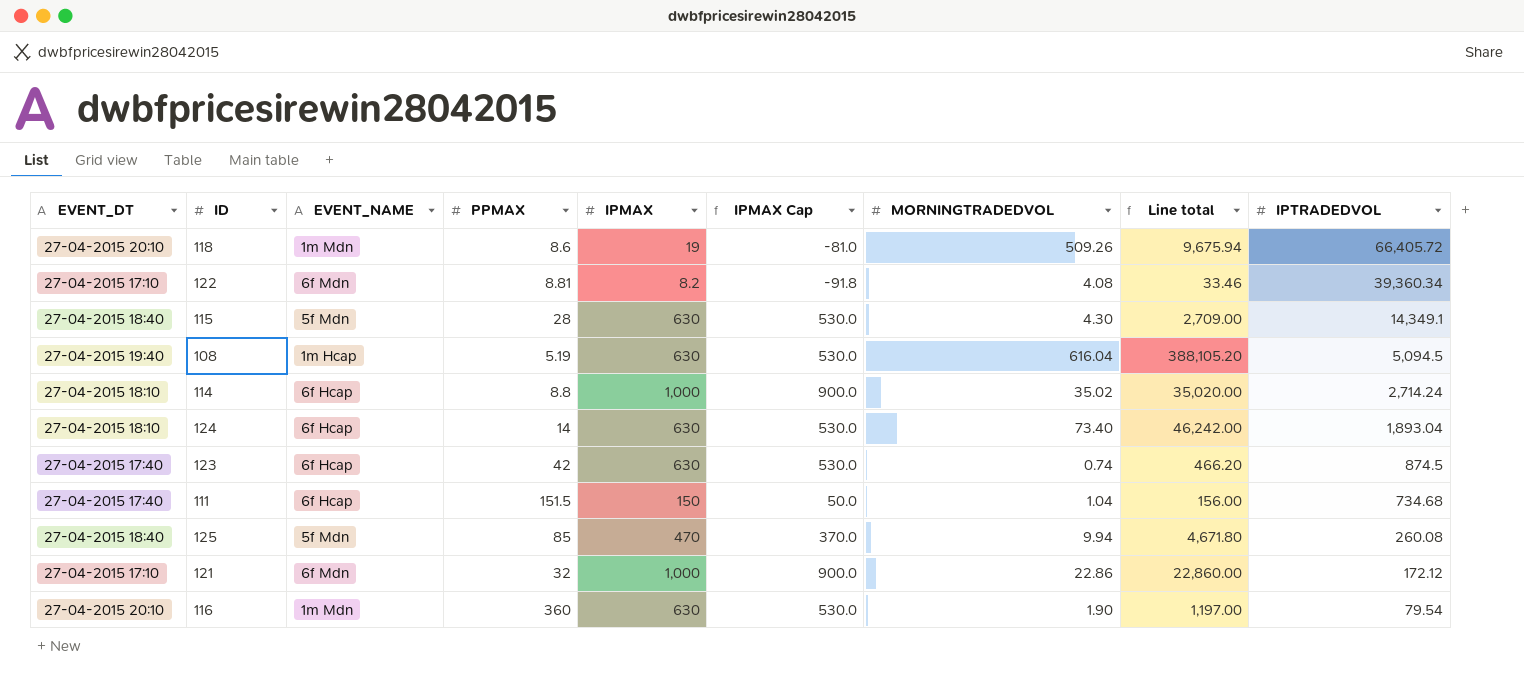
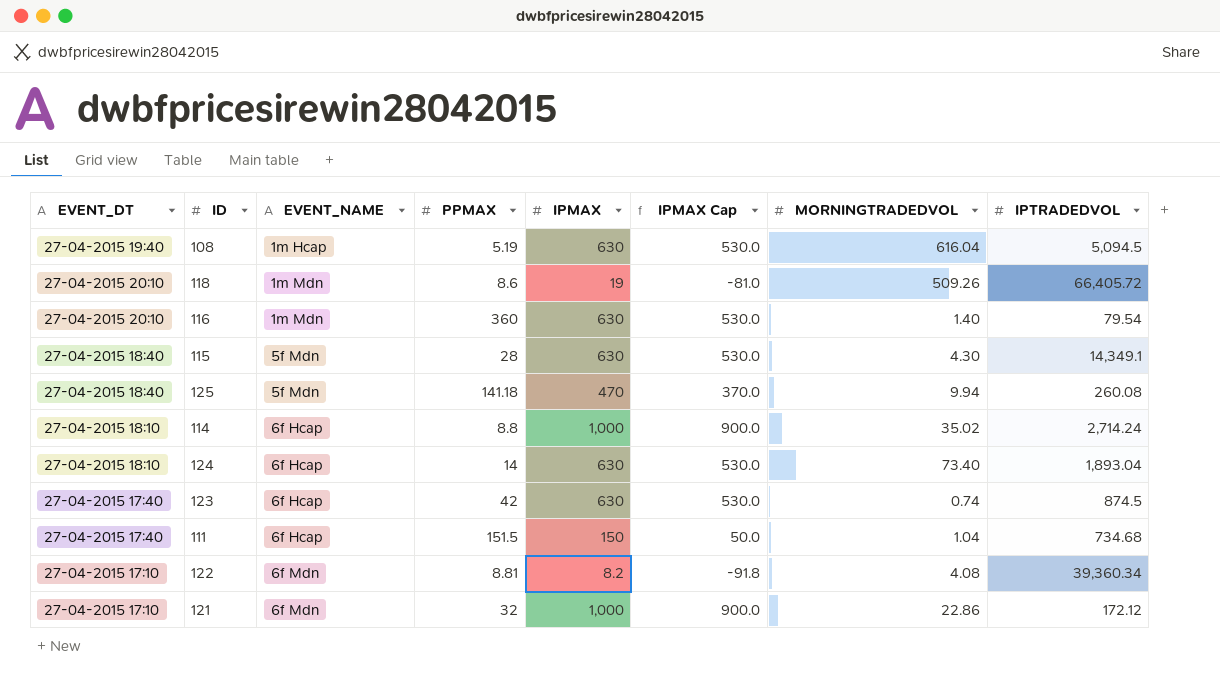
row order: IPTRADEDVOL descending -> EVENT_NAME ascending
column Line total | formula: [IPMAX] * [MORNINGTRADEDVOL] -> none
116 | MORNINGTRADEDVOL: 1.90 -> 1.40
125 | PPMAX: 85 -> 141.18

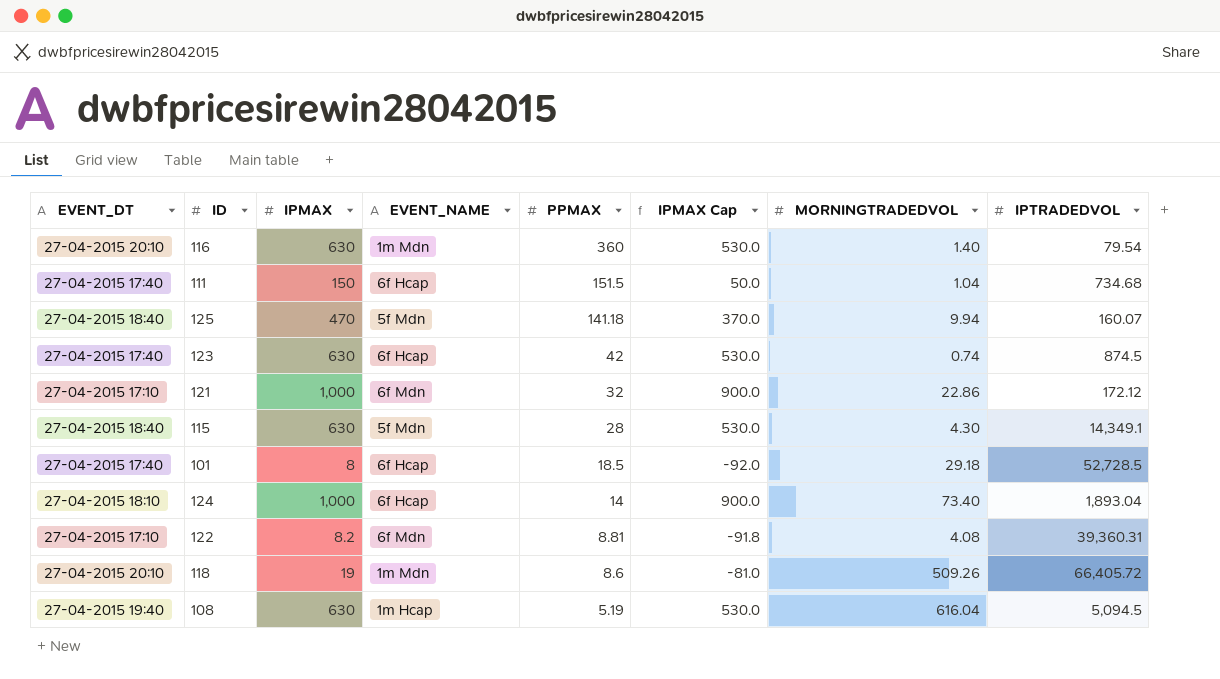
row order: EVENT_NAME ascending -> PPMAX descending
column IPMAX | position: 5 -> 3
row 114: 27-04-2015 18:10 | 6f Hcap | 8.8 | 1,000 | 900.0 | 35.02 | 2,714.24 -> none
125 | IPTRADEDVOL: 260.08 -> 160.07
row 101: none -> 27-04-2015 17:40 | 8 | 6f Hcap | 18.5 | -92.0 | 29.18 | 52,728.5
124 | IPMAX: 630 -> 1,000
124 | IPMAX Cap: 530.0 -> 900.0
122 | IPTRADEDVOL: 39,360.34 -> 39,360.31

